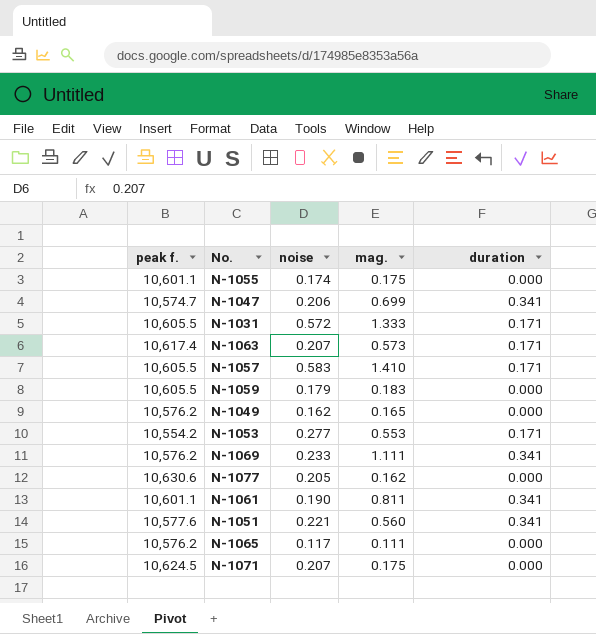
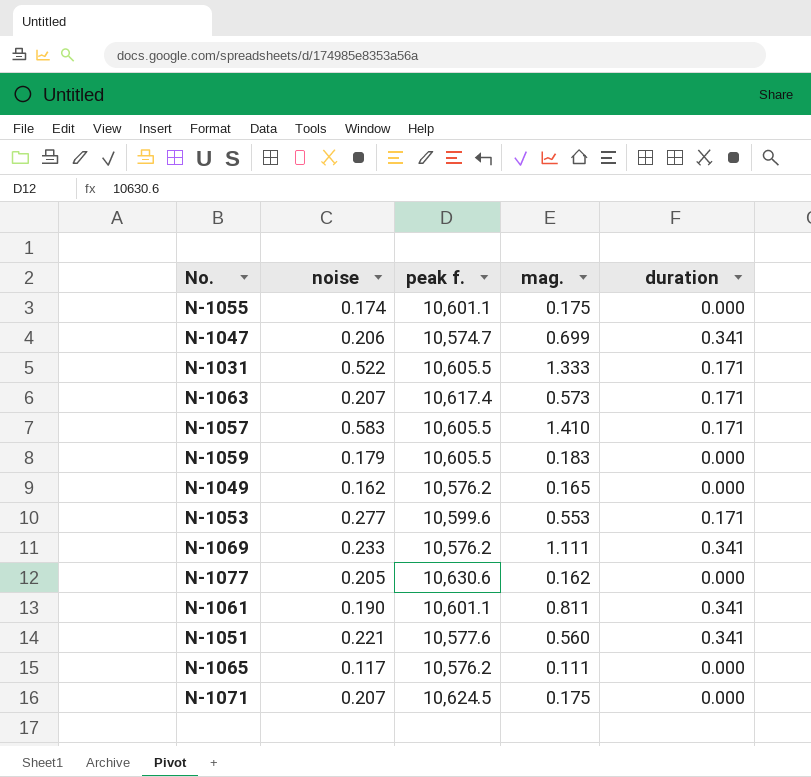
column peak f. | position: 1 -> 3
N-1031 | noise: 0.572 -> 0.522
N-1053 | peak f.: 10,554.2 -> 10,599.6

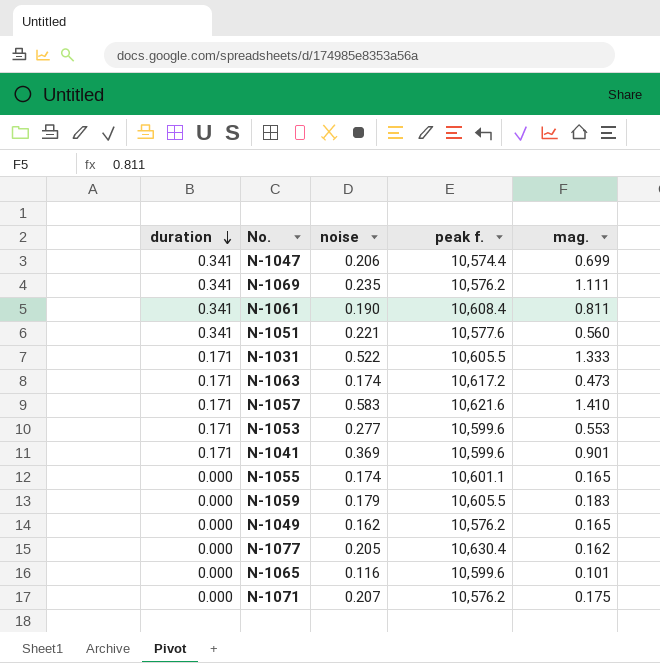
row order: none -> duration descending
column duration | position: 5 -> 1
N-1047 | peak f.: 10,574.7 -> 10,574.4
N-1069 | noise: 0.233 -> 0.235
N-1061 | peak f.: 10,601.1 -> 10,608.4
N-1063 | noise: 0.207 -> 0.174
N-1063 | peak f.: 10,617.4 -> 10,617.2
N-1063 | mag.: 0.573 -> 0.473
N-1057 | peak f.: 10,605.5 -> 10,621.6
row N-1041: none -> 0.171 | 0.369 | 10,599.6 | 0.901
N-1055 | mag.: 0.175 -> 0.165
N-1077 | peak f.: 10,630.6 -> 10,630.4
N-1065 | noise: 0.117 -> 0.116
N-1065 | peak f.: 10,576.2 -> 10,599.6
N-1065 | mag.: 0.111 -> 0.101
N-1071 | peak f.: 10,624.5 -> 10,576.2

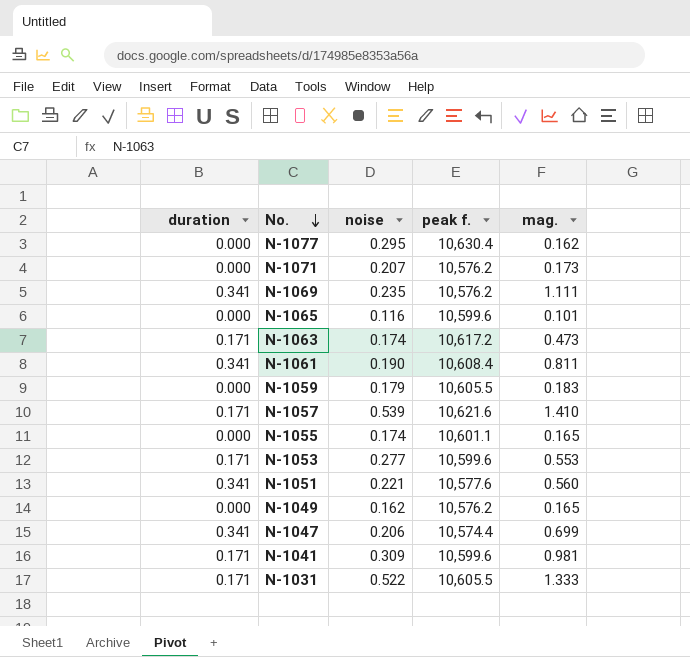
row order: duration descending -> No. descending
N-1077 | noise: 0.205 -> 0.295
N-1071 | mag.: 0.175 -> 0.173
N-1057 | noise: 0.583 -> 0.539
N-1041 | noise: 0.369 -> 0.309
N-1041 | mag.: 0.901 -> 0.981

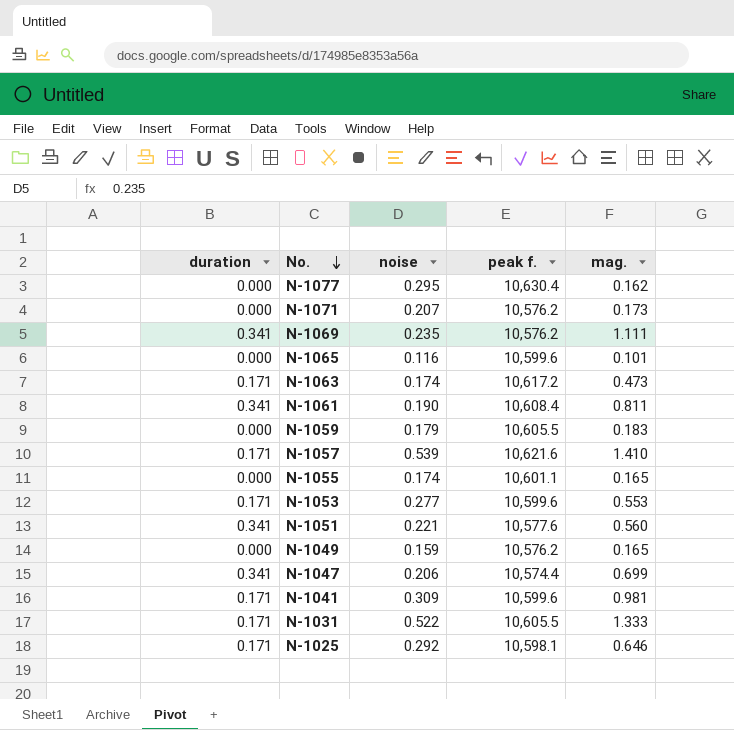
N-1049 | noise: 0.162 -> 0.159
row N-1025: none -> 0.171 | 0.292 | 10,598.1 | 0.646

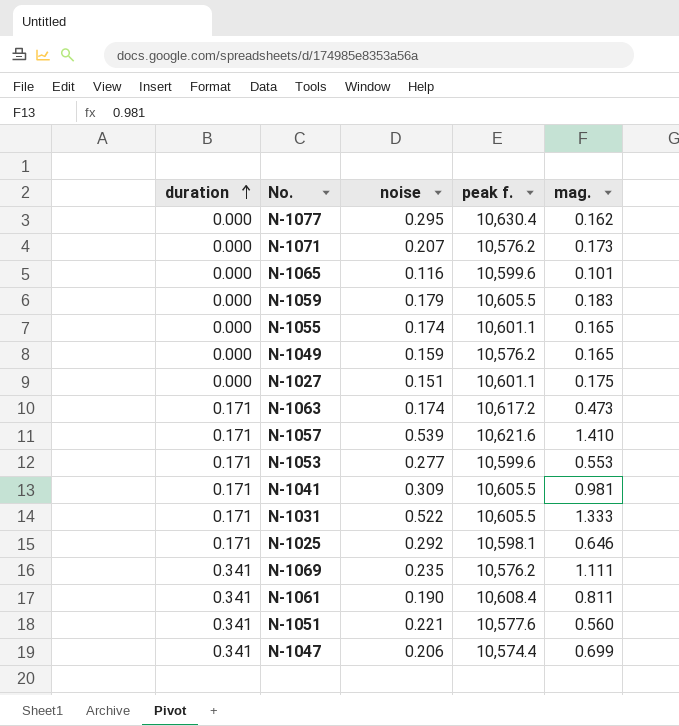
row order: No. descending -> duration ascending
row N-1027: none -> 0.000 | 0.151 | 10,601.1 | 0.175
N-1041 | peak f.: 10,599.6 -> 10,605.5

